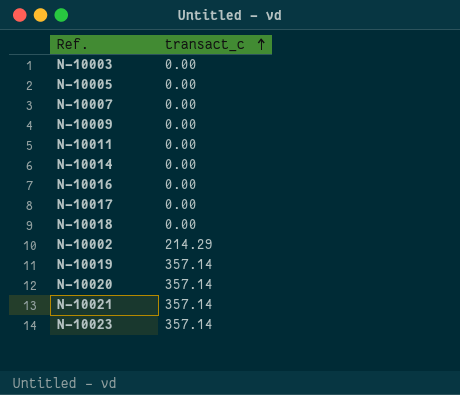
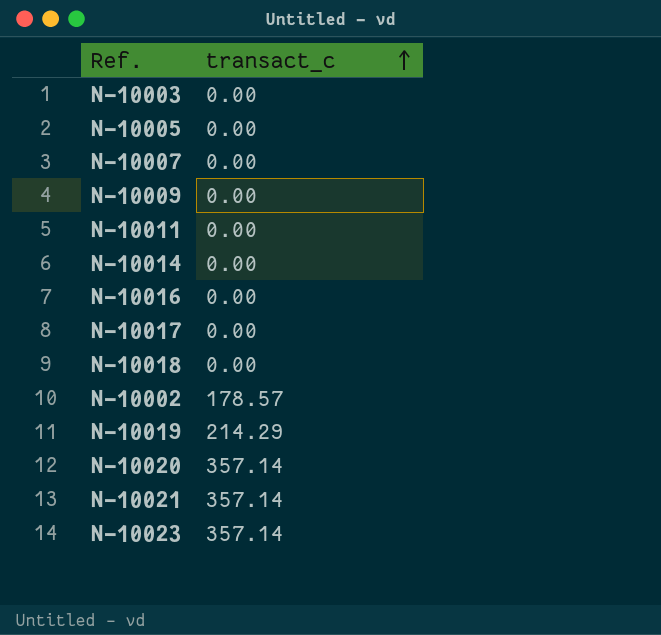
N-10002 | transact_c: 214.29 -> 178.57
N-10019 | transact_c: 357.14 -> 214.29

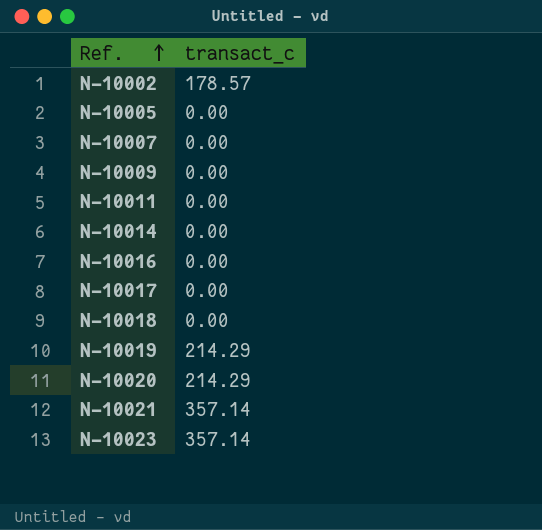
row order: transact_c ascending -> Ref. ascending
row N-10003: 0.00 -> none
N-10020 | transact_c: 357.14 -> 214.29

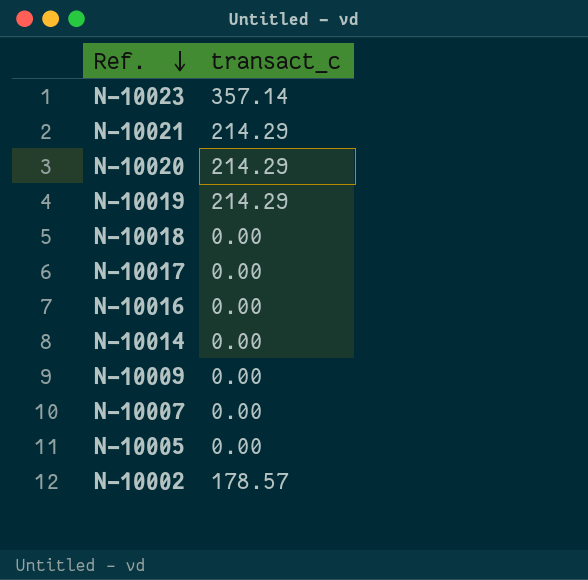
row order: Ref. ascending -> Ref. descending
row N-10011: 0.00 -> none
N-10021 | transact_c: 357.14 -> 214.29

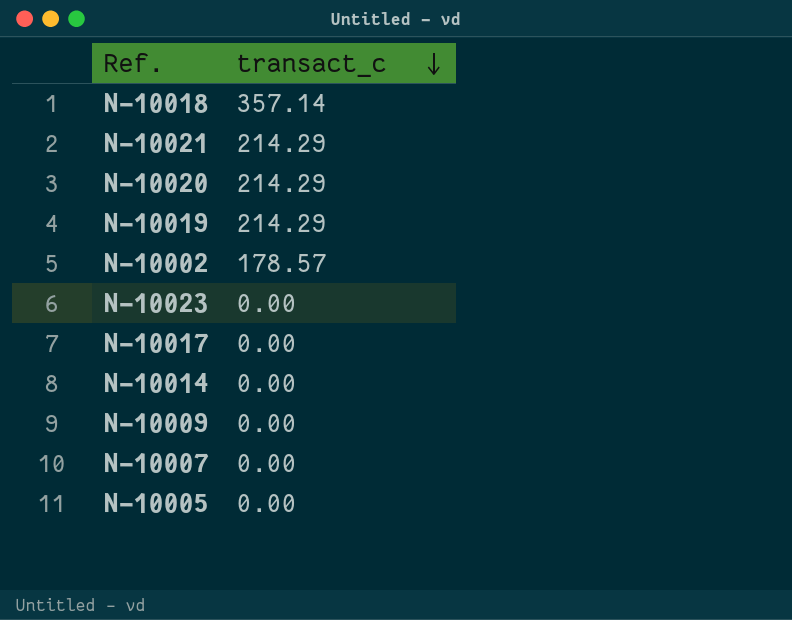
row order: Ref. descending -> transact_c descending
row N-10016: 0.00 -> none
N-10018 | transact_c: 0.00 -> 357.14
N-10023 | transact_c: 357.14 -> 0.00

